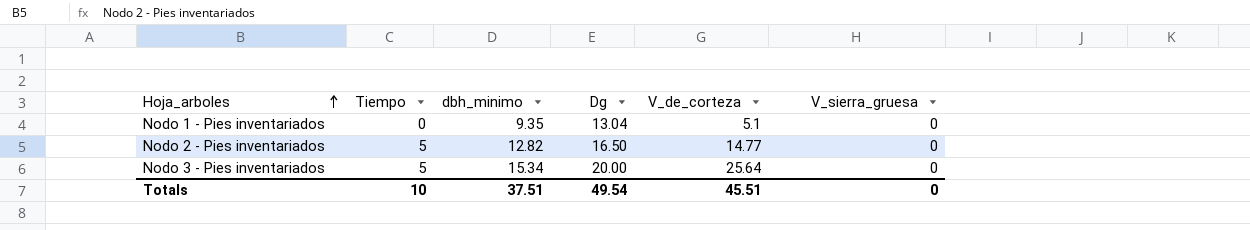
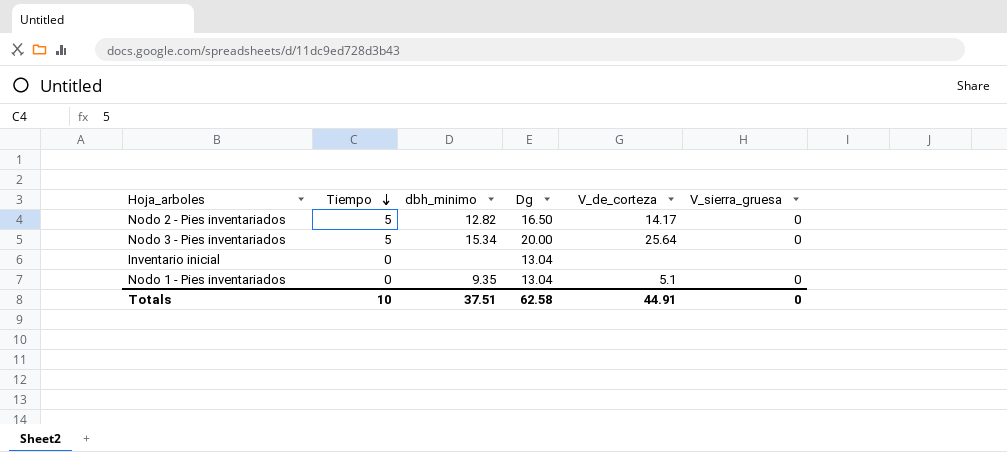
row order: Hoja_arboles ascending -> Tiempo descending
Nodo 2 - Pies inventariados | V_de_corteza: 14.77 -> 14.17
row Inventario inicial: none -> 0 | none | 13.04 | none | none
Totals | Dg: 49.54 -> 62.58
Totals | V_de_corteza: 45.51 -> 44.91

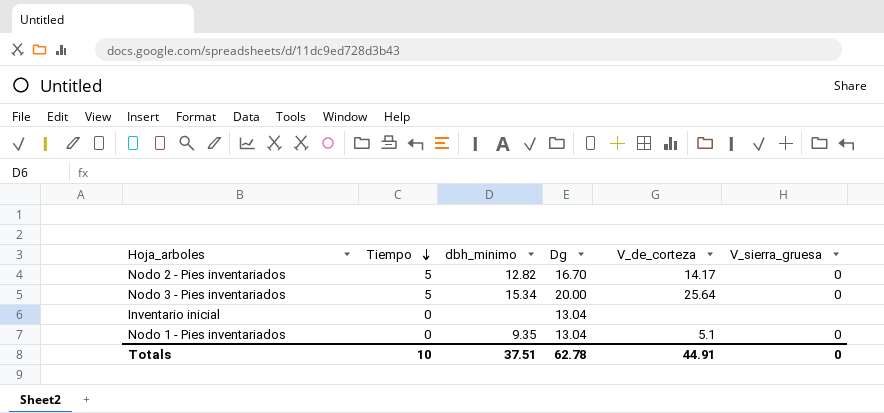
Nodo 2 - Pies inventariados | Dg: 16.50 -> 16.70
Totals | Dg: 62.58 -> 62.78

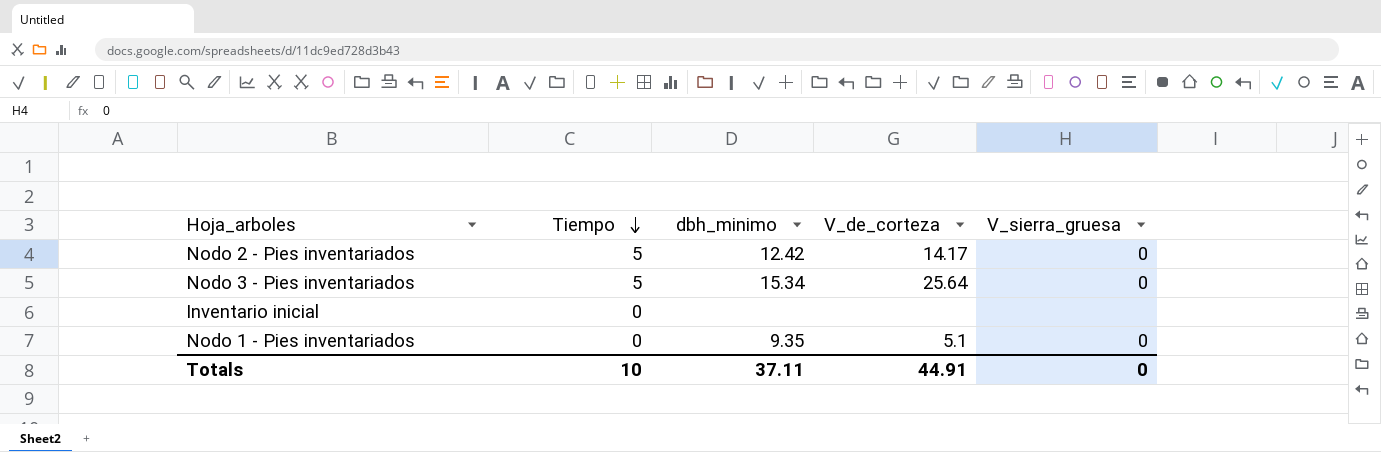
column Dg | position: 4 -> none
Nodo 2 - Pies inventariados | dbh_minimo: 12.82 -> 12.42
Totals | dbh_minimo: 37.51 -> 37.11

